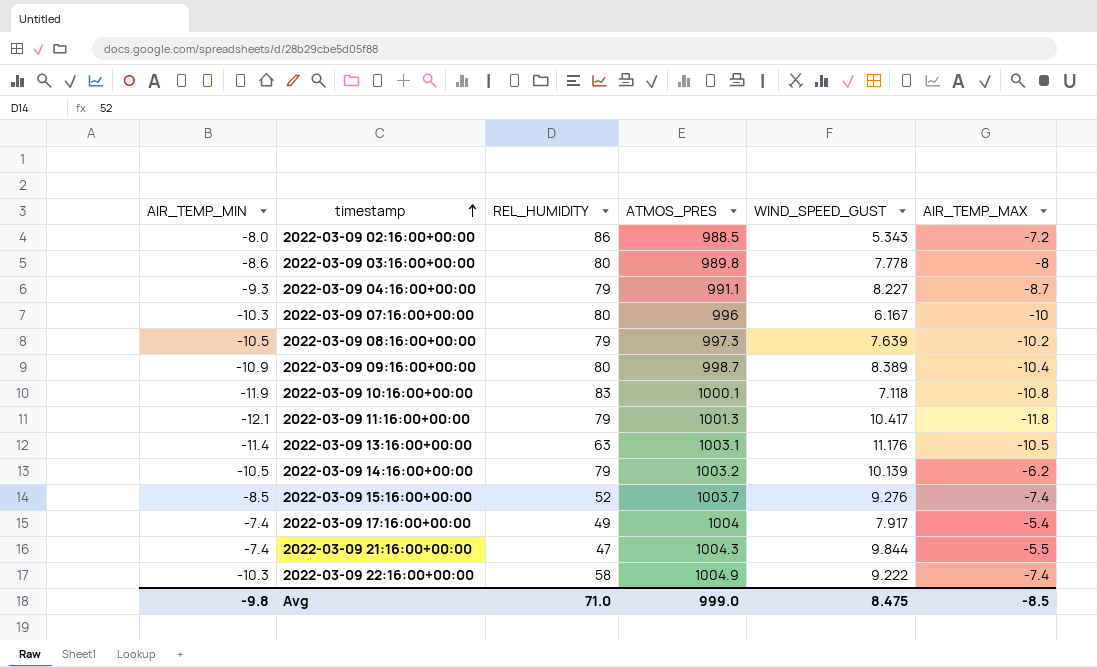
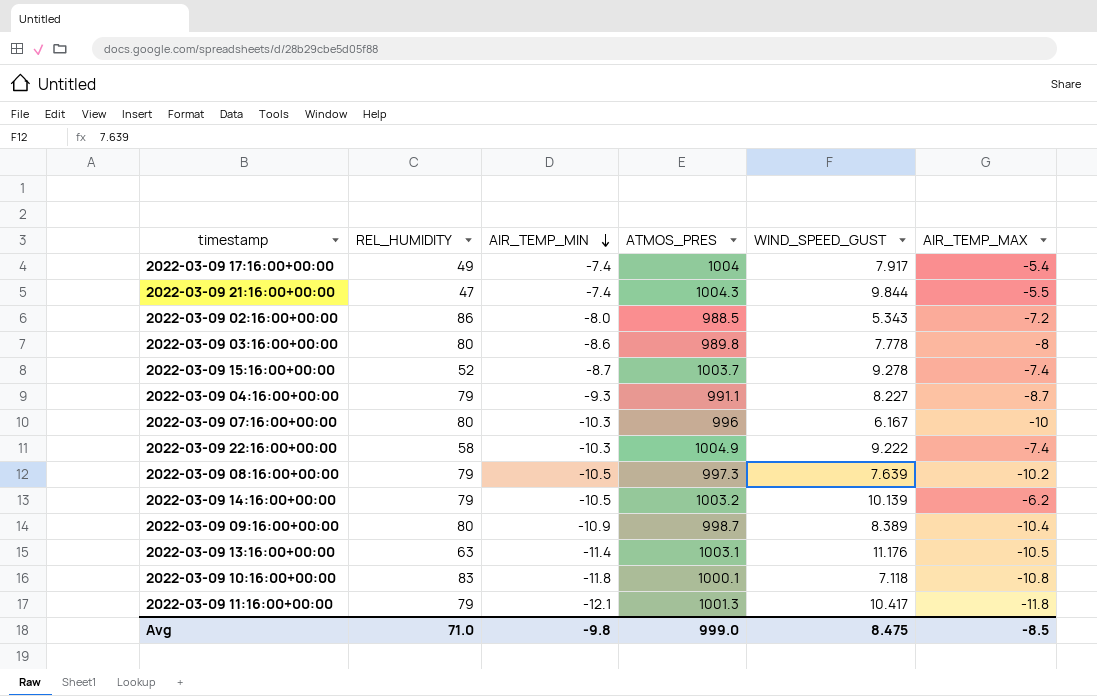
row order: timestamp ascending -> AIR_TEMP_MIN descending
column AIR_TEMP_MIN | position: 1 -> 3
2022-03-09 15:16:00+00:00 | AIR_TEMP_MIN: -8.5 -> -8.7
2022-03-09 15:16:00+00:00 | WIND_SPEED_GUST: 9.276 -> 9.278
2022-03-09 10:16:00+00:00 | AIR_TEMP_MIN: -11.9 -> -11.8

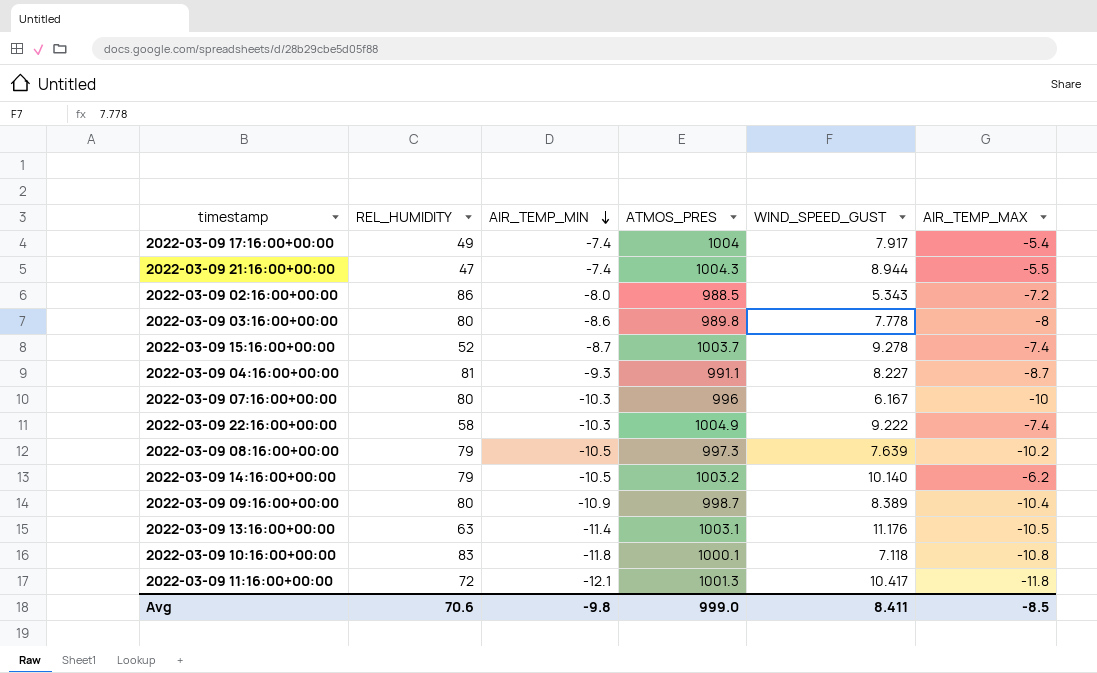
2022-03-09 21:16:00+00:00 | WIND_SPEED_GUST: 9.844 -> 8.944
2022-03-09 04:16:00+00:00 | REL_HUMIDITY: 79 -> 81
2022-03-09 14:16:00+00:00 | WIND_SPEED_GUST: 10.139 -> 10.140
2022-03-09 11:16:00+00:00 | REL_HUMIDITY: 79 -> 72
Avg | REL_HUMIDITY: 71.0 -> 70.6
Avg | WIND_SPEED_GUST: 8.475 -> 8.411

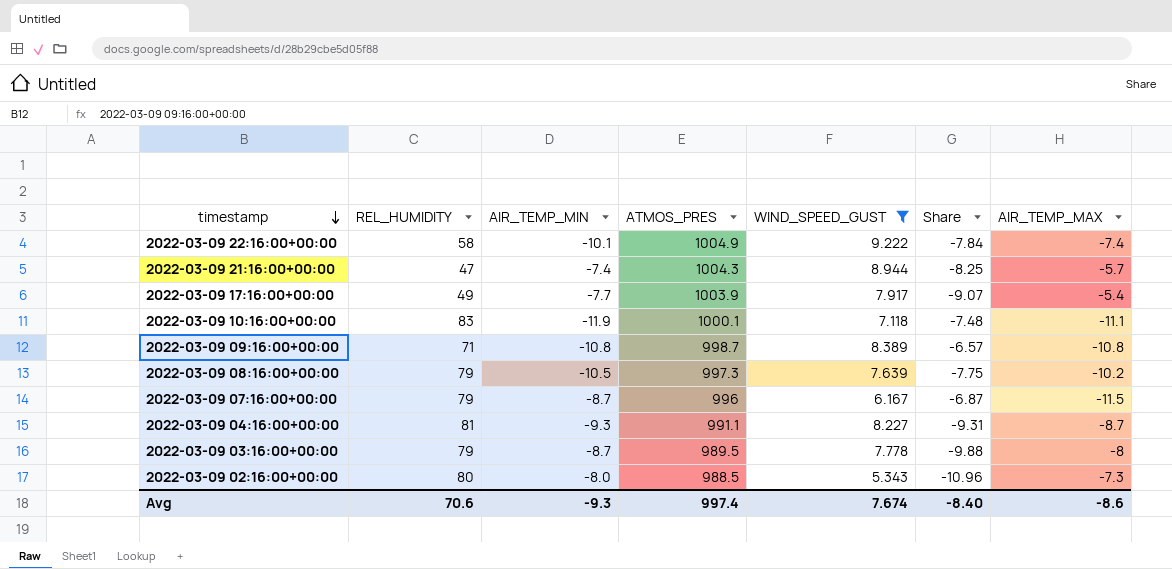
filter: none -> WIND_SPEED_GUST <= 9.222
row order: AIR_TEMP_MIN descending -> timestamp descending
column Share | formula: none -> [REL_HUMIDITY] / [AIR_TEMP_MAX]
2022-03-09 22:16:00+00:00 | AIR_TEMP_MIN: -10.3 -> -10.1
2022-03-09 21:16:00+00:00 | AIR_TEMP_MAX: -5.5 -> -5.7
2022-03-09 17:16:00+00:00 | AIR_TEMP_MIN: -7.4 -> -7.7
2022-03-09 17:16:00+00:00 | ATMOS_PRES: 1004 -> 1003.9
2022-03-09 10:16:00+00:00 | AIR_TEMP_MIN: -11.8 -> -11.9
2022-03-09 10:16:00+00:00 | AIR_TEMP_MAX: -10.8 -> -11.1
2022-03-09 09:16:00+00:00 | REL_HUMIDITY: 80 -> 71
2022-03-09 09:16:00+00:00 | AIR_TEMP_MIN: -10.9 -> -10.8
2022-03-09 09:16:00+00:00 | AIR_TEMP_MAX: -10.4 -> -10.8
2022-03-09 07:16:00+00:00 | REL_HUMIDITY: 80 -> 79
2022-03-09 07:16:00+00:00 | AIR_TEMP_MIN: -10.3 -> -8.7
2022-03-09 07:16:00+00:00 | AIR_TEMP_MAX: -10 -> -11.5
2022-03-09 03:16:00+00:00 | REL_HUMIDITY: 80 -> 79
2022-03-09 03:16:00+00:00 | AIR_TEMP_MIN: -8.6 -> -8.7
2022-03-09 03:16:00+00:00 | ATMOS_PRES: 989.8 -> 989.5
2022-03-09 02:16:00+00:00 | REL_HUMIDITY: 86 -> 80
2022-03-09 02:16:00+00:00 | AIR_TEMP_MAX: -7.2 -> -7.3
Avg | AIR_TEMP_MIN: -9.8 -> -9.3
Avg | ATMOS_PRES: 999.0 -> 997.4
Avg | WIND_SPEED_GUST: 8.411 -> 7.674
Avg | AIR_TEMP_MAX: -8.5 -> -8.6

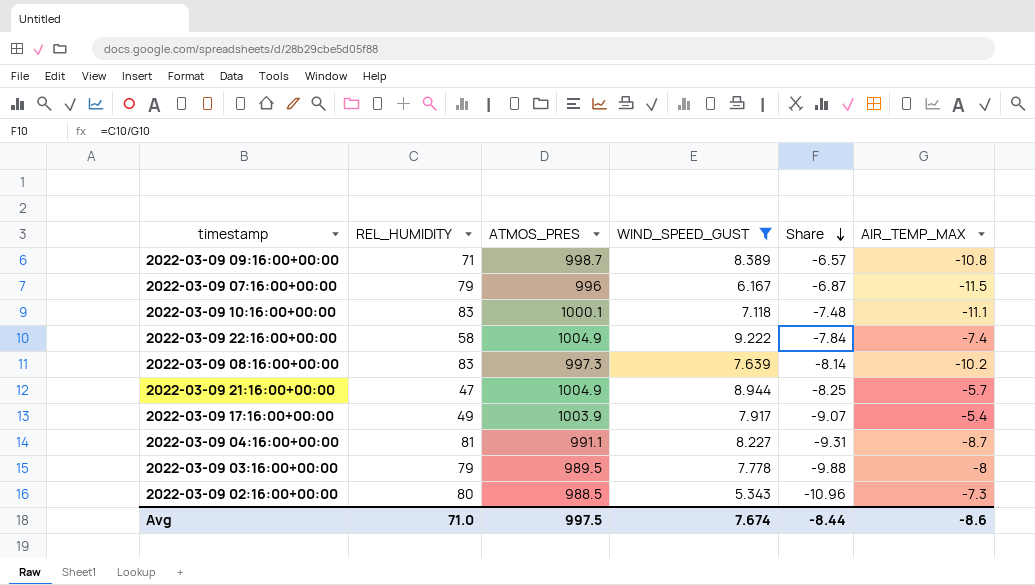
row order: timestamp descending -> Share descending
column AIR_TEMP_MIN | position: 3 -> none
2022-03-09 08:16:00+00:00 | REL_HUMIDITY: 79 -> 83
2022-03-09 08:16:00+00:00 | Share: -7.75 -> -8.14
2022-03-09 21:16:00+00:00 | ATMOS_PRES: 1004.3 -> 1004.9
Avg | REL_HUMIDITY: 70.6 -> 71.0
Avg | ATMOS_PRES: 997.4 -> 997.5
Avg | Share: -8.40 -> -8.44

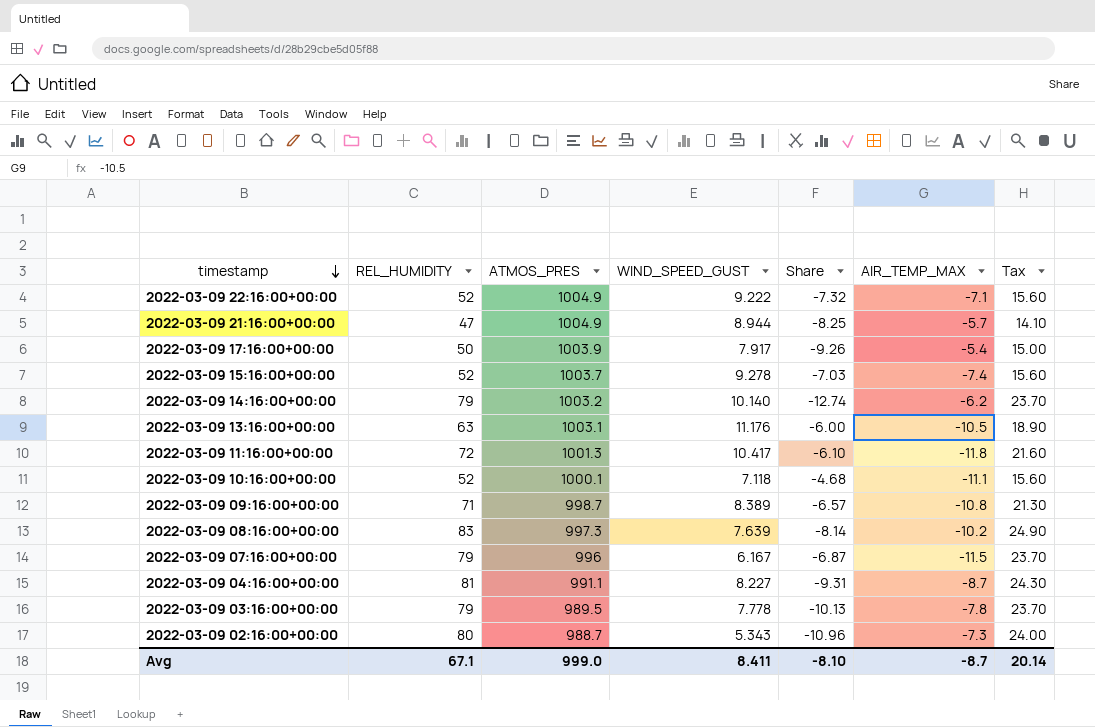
filter: WIND_SPEED_GUST <= 9.222 -> none
row order: Share descending -> timestamp descending
column Tax | formula: none -> [REL_HUMIDITY] * 0.3
2022-03-09 22:16:00+00:00 | REL_HUMIDITY: 58 -> 52
2022-03-09 22:16:00+00:00 | Share: -7.84 -> -7.32
2022-03-09 22:16:00+00:00 | AIR_TEMP_MAX: -7.4 -> -7.1
2022-03-09 17:16:00+00:00 | REL_HUMIDITY: 49 -> 50
2022-03-09 17:16:00+00:00 | Share: -9.07 -> -9.26
2022-03-09 10:16:00+00:00 | REL_HUMIDITY: 83 -> 52
2022-03-09 10:16:00+00:00 | Share: -7.48 -> -4.68
2022-03-09 03:16:00+00:00 | Share: -9.88 -> -10.13
2022-03-09 03:16:00+00:00 | AIR_TEMP_MAX: -8 -> -7.8
2022-03-09 02:16:00+00:00 | ATMOS_PRES: 988.5 -> 988.7
Avg | REL_HUMIDITY: 71.0 -> 67.1
Avg | ATMOS_PRES: 997.5 -> 999.0
Avg | WIND_SPEED_GUST: 7.674 -> 8.411
Avg | Share: -8.44 -> -8.10
Avg | AIR_TEMP_MAX: -8.6 -> -8.7

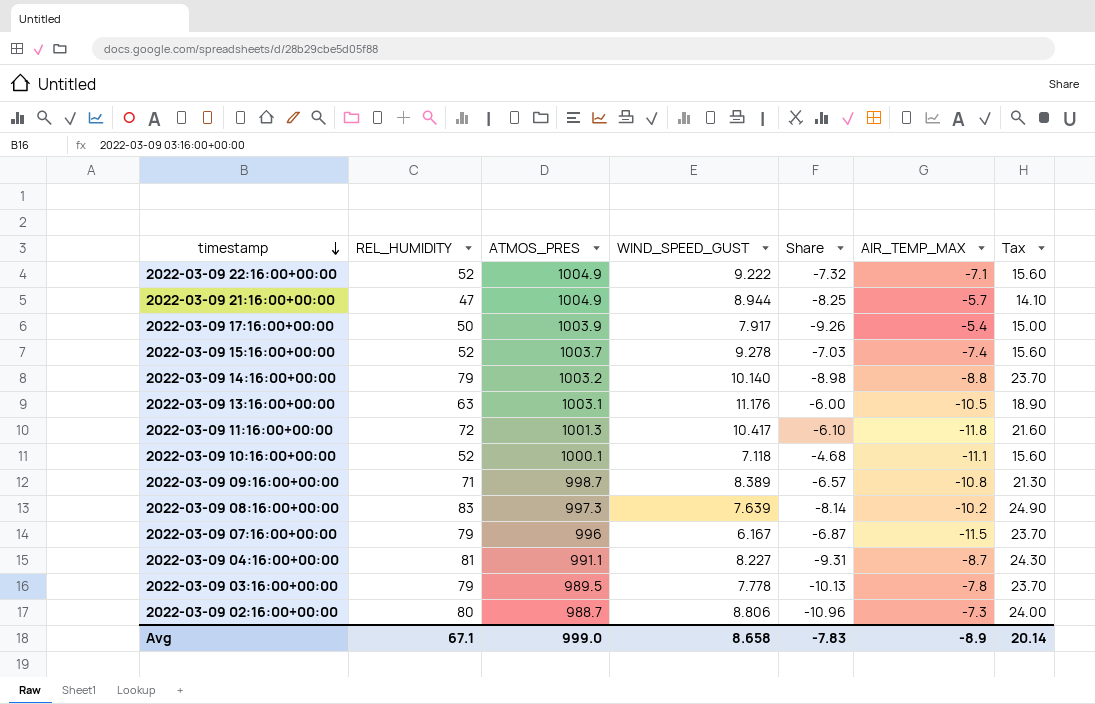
2022-03-09 14:16:00+00:00 | Share: -12.74 -> -8.98
2022-03-09 14:16:00+00:00 | AIR_TEMP_MAX: -6.2 -> -8.8
2022-03-09 02:16:00+00:00 | WIND_SPEED_GUST: 5.343 -> 8.806
Avg | WIND_SPEED_GUST: 8.411 -> 8.658
Avg | Share: -8.10 -> -7.83
Avg | AIR_TEMP_MAX: -8.7 -> -8.9

